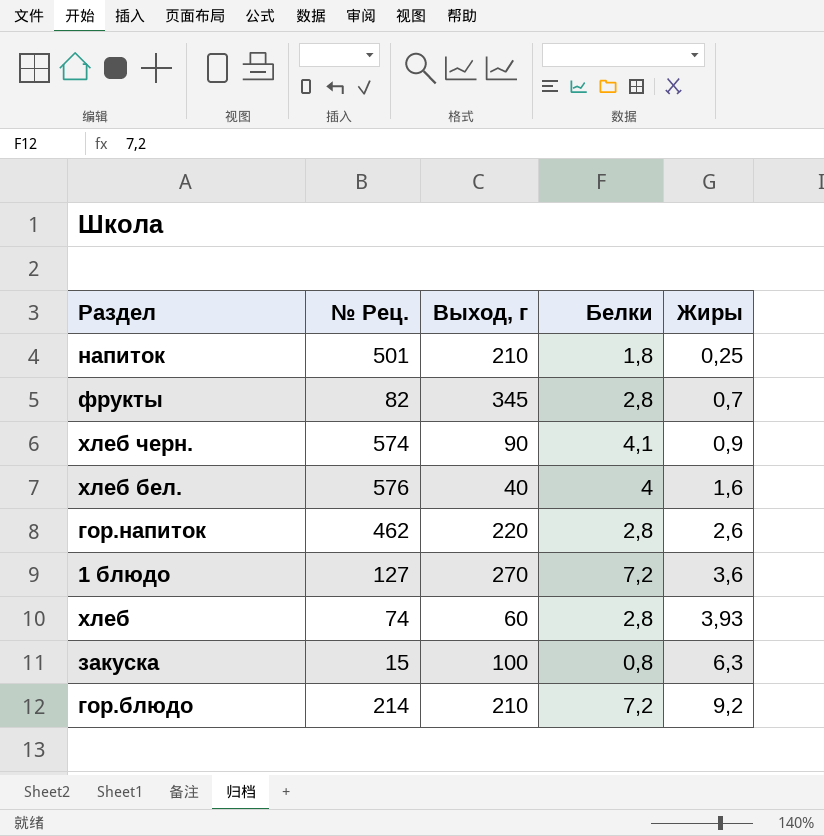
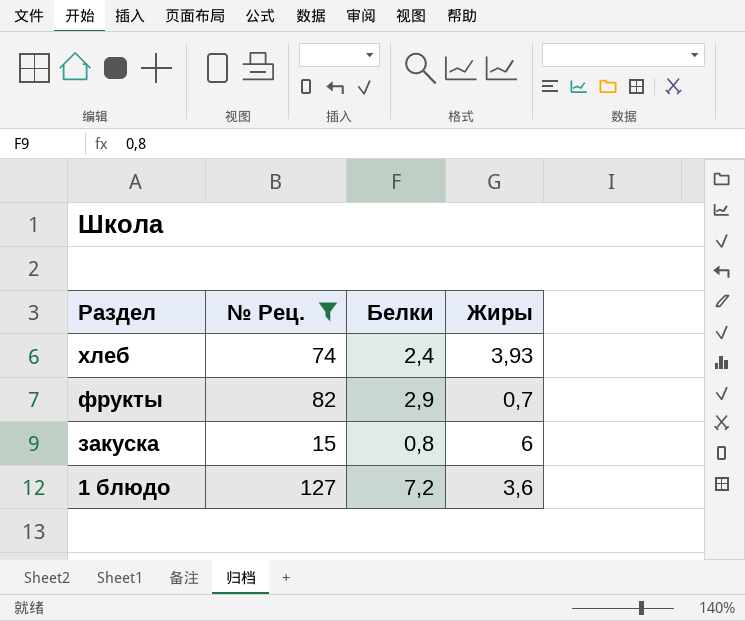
filter: none -> № Рец. <= 127
row order: Жиры ascending -> Раздел descending
column Выход, г | position: 3 -> none
хлеб | Белки: 2,8 -> 2,4
фрукты | Белки: 2,8 -> 2,9
закуска | Жиры: 6,3 -> 6

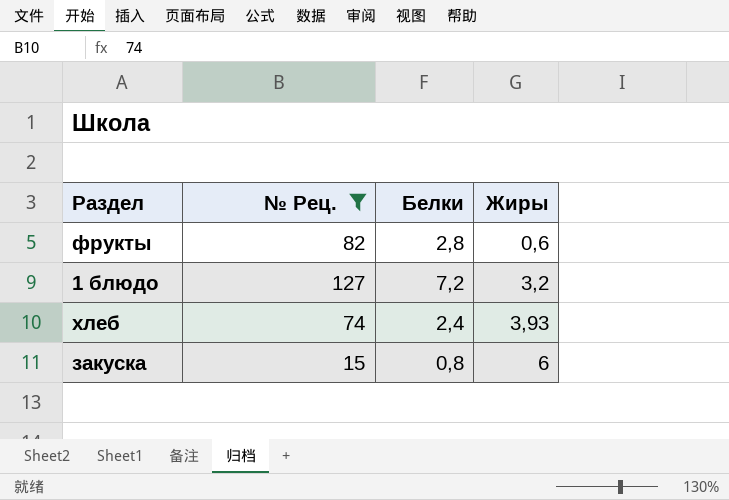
row order: Раздел descending -> Жиры ascending
фрукты | Белки: 2,9 -> 2,8
фрукты | Жиры: 0,7 -> 0,6
1 блюдо | Жиры: 3,6 -> 3,2

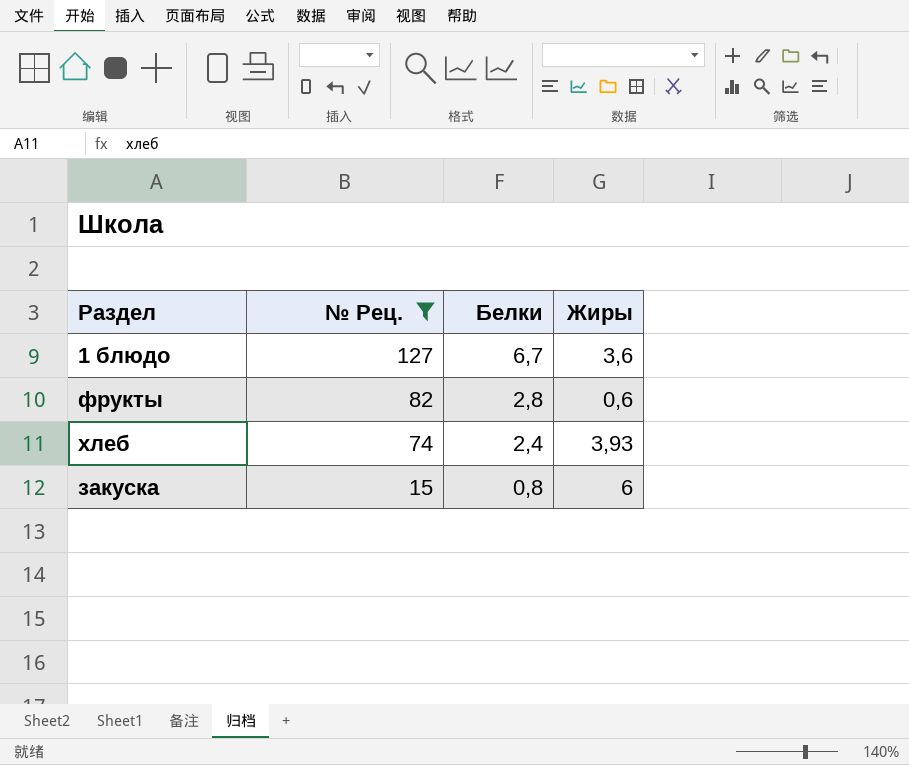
row order: Жиры ascending -> № Рец. descending
1 блюдо | Белки: 7,2 -> 6,7
1 блюдо | Жиры: 3,2 -> 3,6

